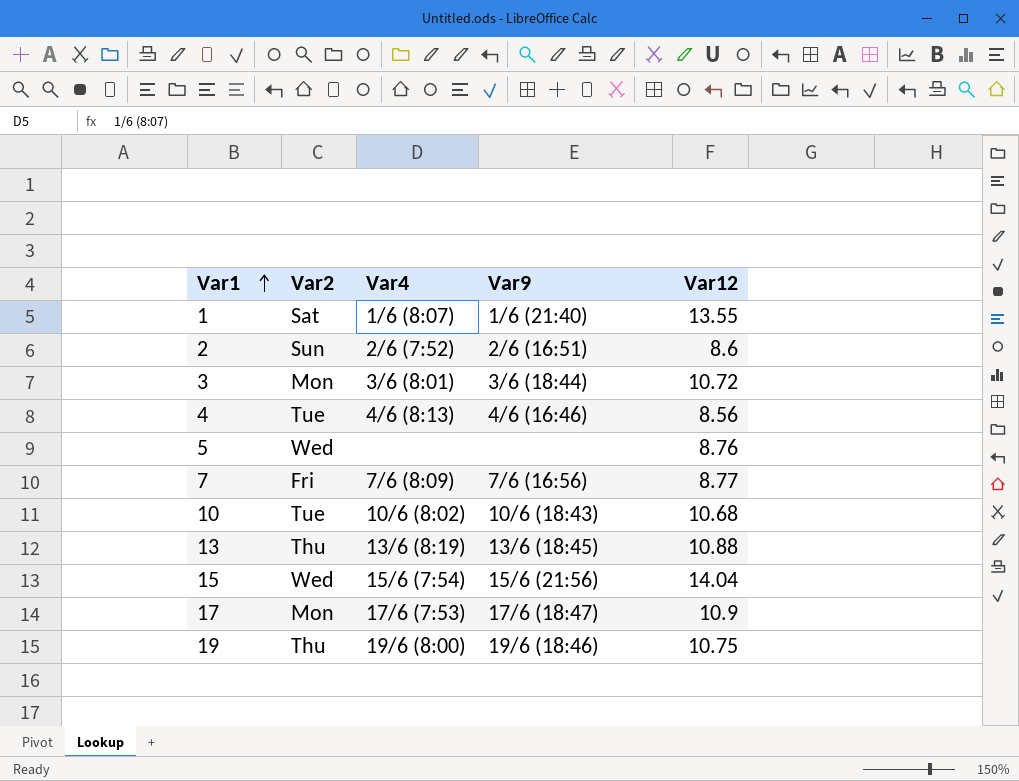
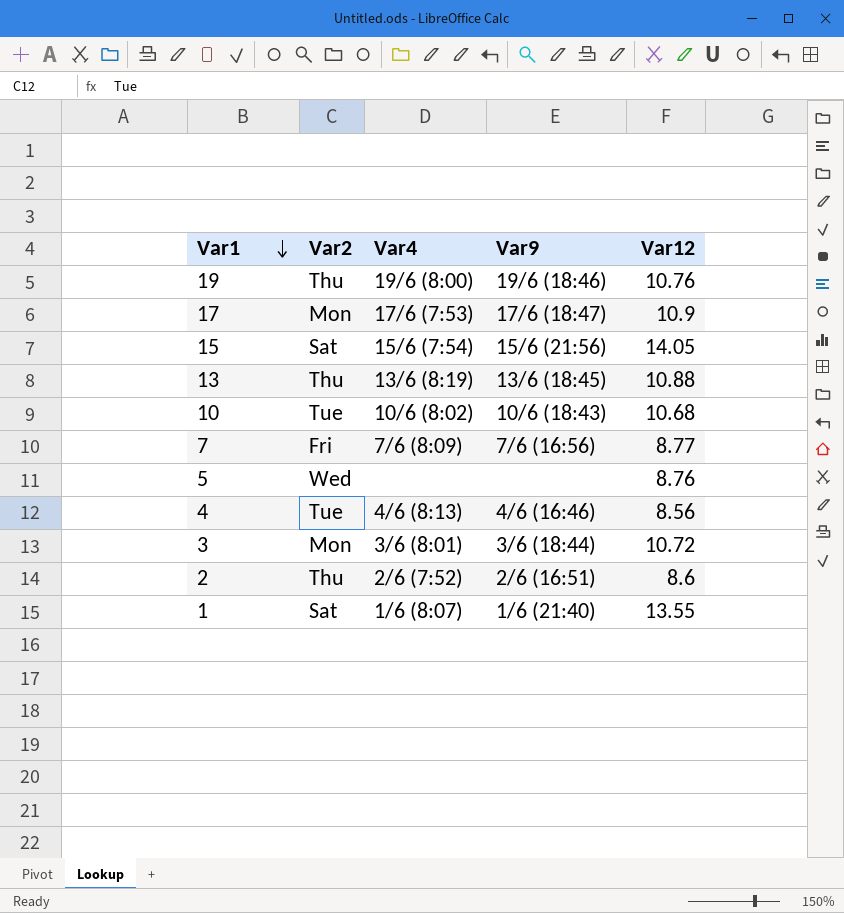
row order: Var1 ascending -> Var1 descending
19 | Var12: 10.75 -> 10.76
15 | Var2: Wed -> Sat
15 | Var12: 14.04 -> 14.05
2 | Var2: Sun -> Thu

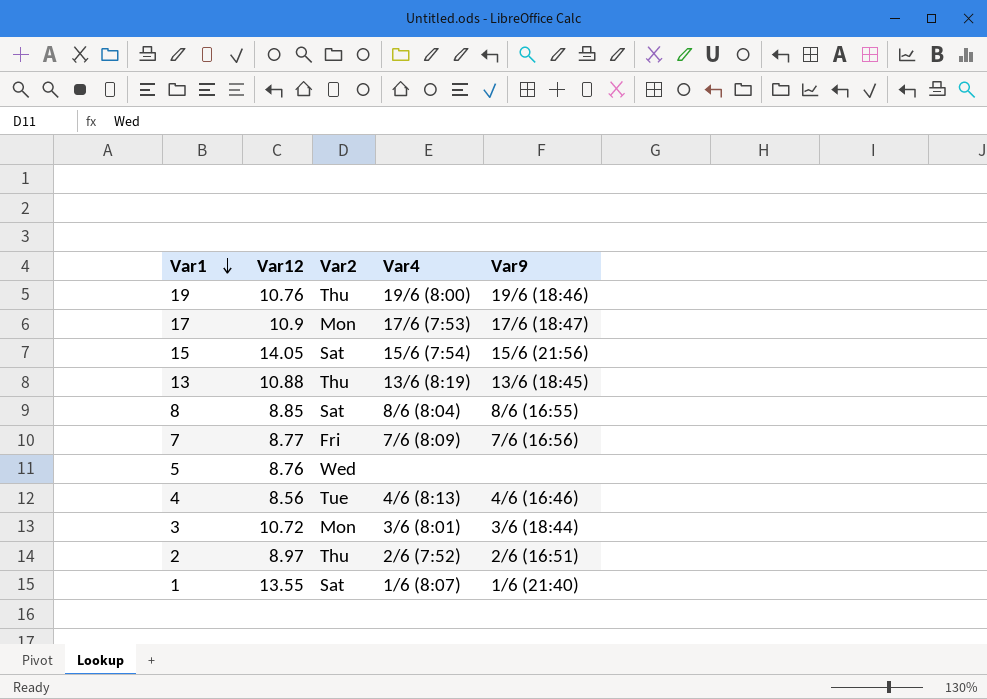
column Var12 | position: 5 -> 2
row 10: Tue | 10/6 (8:02) | 10/6 (18:43) | 10.68 -> none
row 8: none -> 8.85 | Sat | 8/6 (8:04) | 8/6 (16:55)
2 | Var12: 8.6 -> 8.97

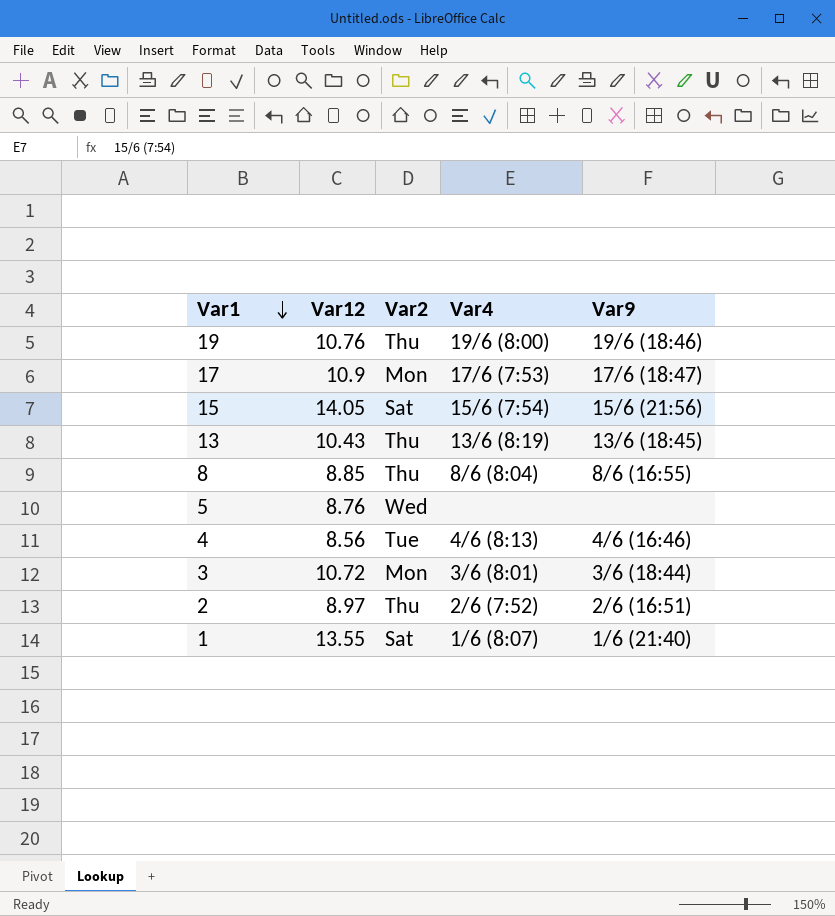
row 7: 8.77 | Fri | 7/6 (8:09) | 7/6 (16:56) -> none
13 | Var12: 10.88 -> 10.43
8 | Var2: Sat -> Thu

